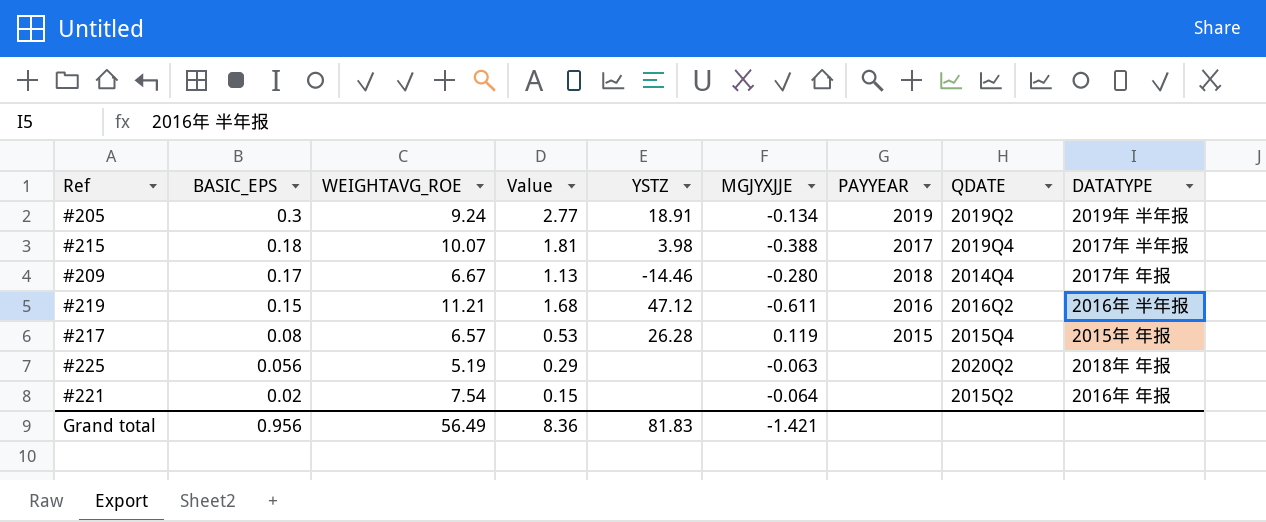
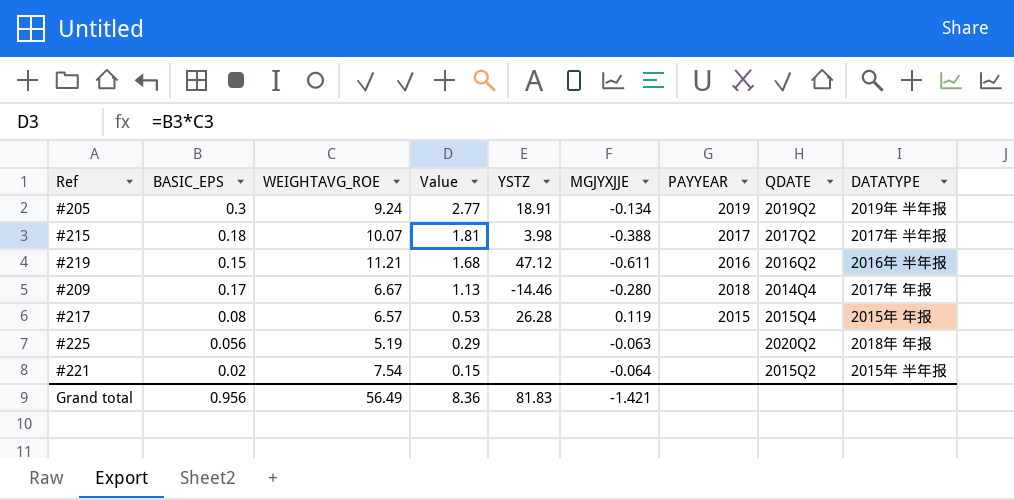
row order: BASIC_EPS descending -> Value descending
#215 | QDATE: 2019Q4 -> 2017Q2
#221 | DATATYPE: 2016年 年报 -> 2015年 半年报

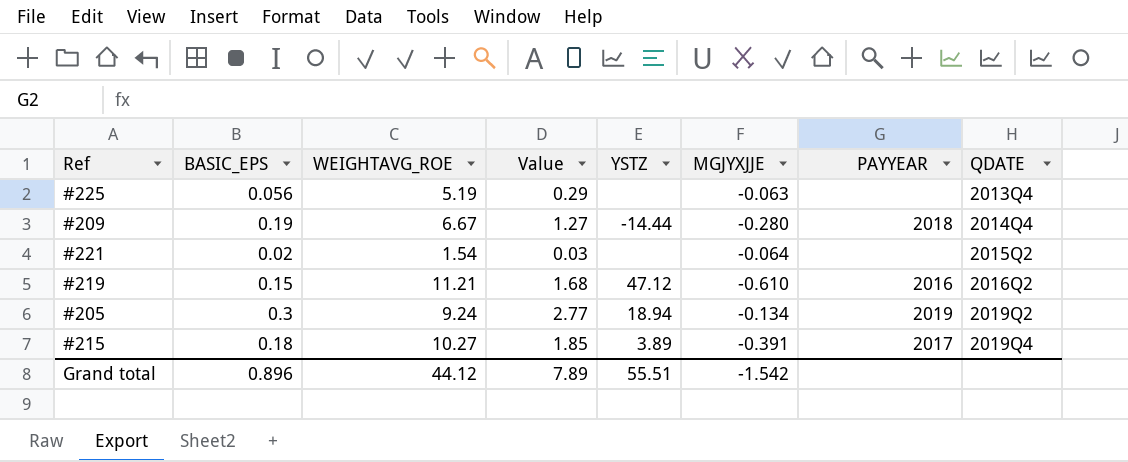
row order: Value descending -> QDATE ascending
column DATATYPE | position: 9 -> none
row #217: 0.08 | 6.57 | 0.53 | 26.28 | 0.119 | 2015 | 2015Q4 | 2015年 年报 -> none
#225 | QDATE: 2020Q2 -> 2013Q4
#209 | BASIC_EPS: 0.17 -> 0.19
#209 | Value: 1.13 -> 1.27
#209 | YSTZ: -14.46 -> -14.44
#221 | WEIGHTAVG_ROE: 7.54 -> 1.54
#221 | Value: 0.15 -> 0.03
#219 | MGJYXJJE: -0.611 -> -0.610
#205 | YSTZ: 18.91 -> 18.94
#215 | WEIGHTAVG_ROE: 10.07 -> 10.27
#215 | Value: 1.81 -> 1.85
#215 | YSTZ: 3.98 -> 3.89
#215 | MGJYXJJE: -0.388 -> -0.391
#215 | QDATE: 2017Q2 -> 2019Q4
Grand total | BASIC_EPS: 0.956 -> 0.896
Grand total | WEIGHTAVG_ROE: 56.49 -> 44.12
Grand total | Value: 8.36 -> 7.89
Grand total | YSTZ: 81.83 -> 55.51
Grand total | MGJYXJJE: -1.421 -> -1.542

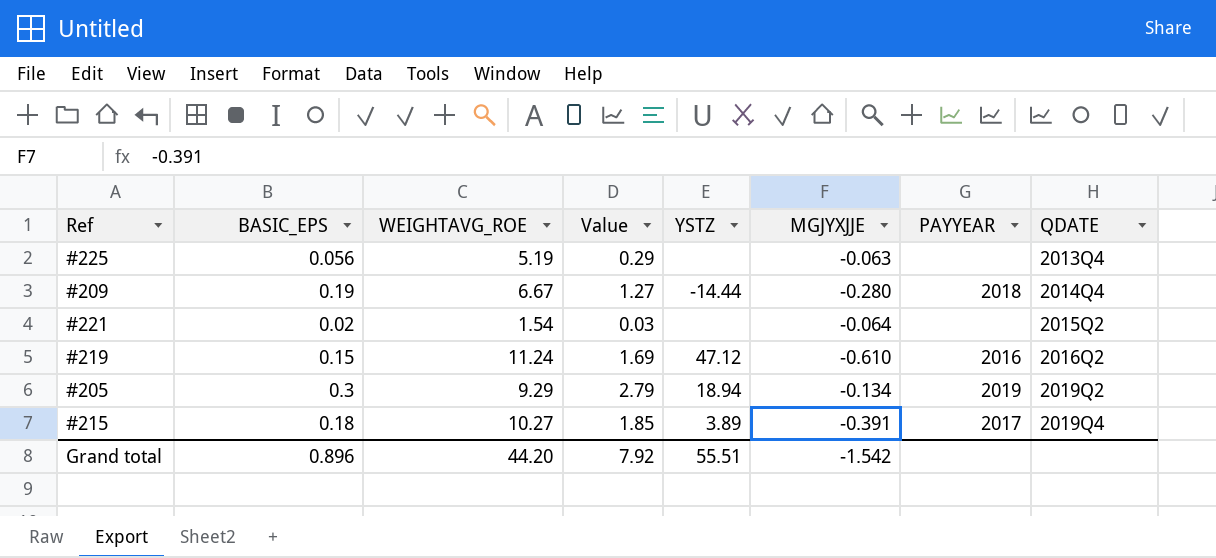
#219 | WEIGHTAVG_ROE: 11.21 -> 11.24
#219 | Value: 1.68 -> 1.69
#205 | WEIGHTAVG_ROE: 9.24 -> 9.29
#205 | Value: 2.77 -> 2.79
Grand total | WEIGHTAVG_ROE: 44.12 -> 44.20
Grand total | Value: 7.89 -> 7.92

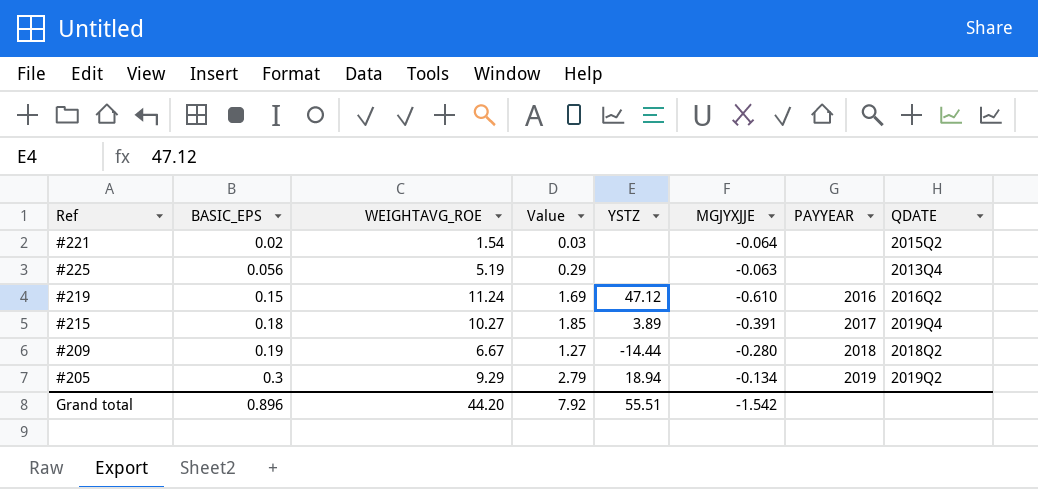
row order: QDATE ascending -> BASIC_EPS ascending
#209 | QDATE: 2014Q4 -> 2018Q2

